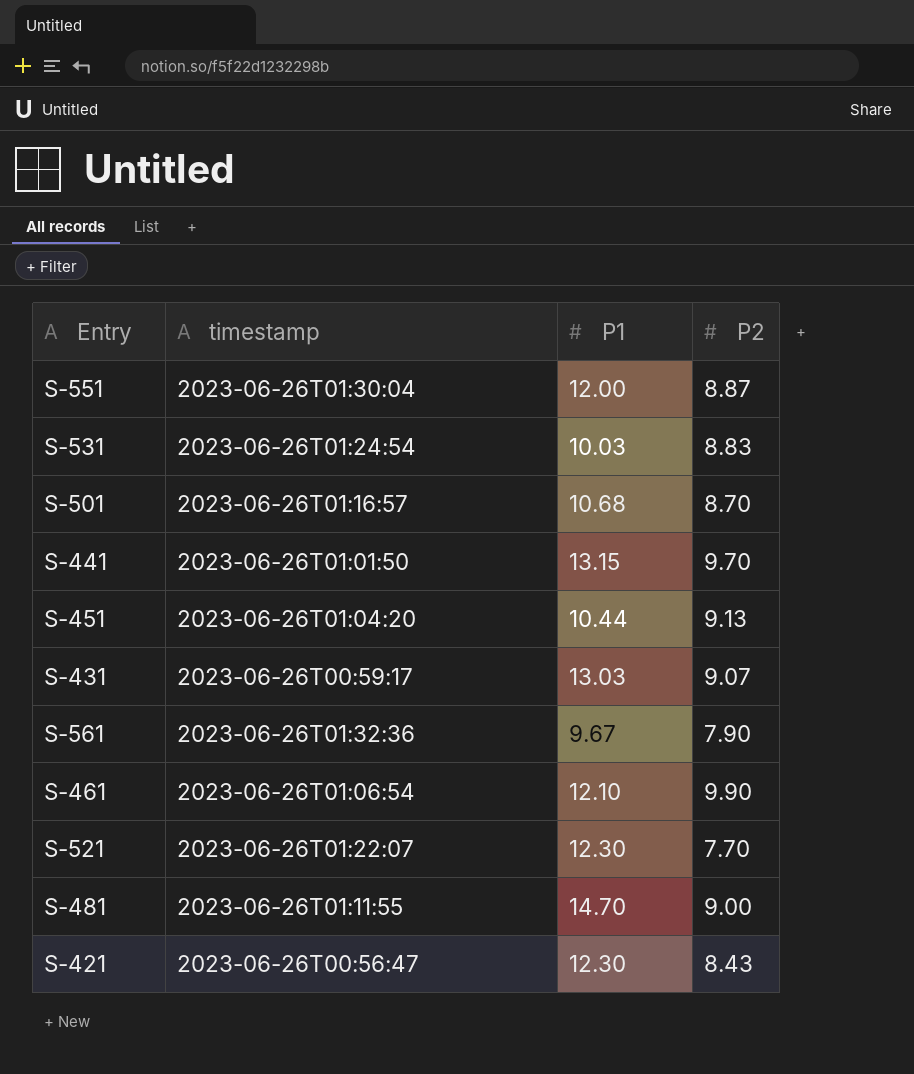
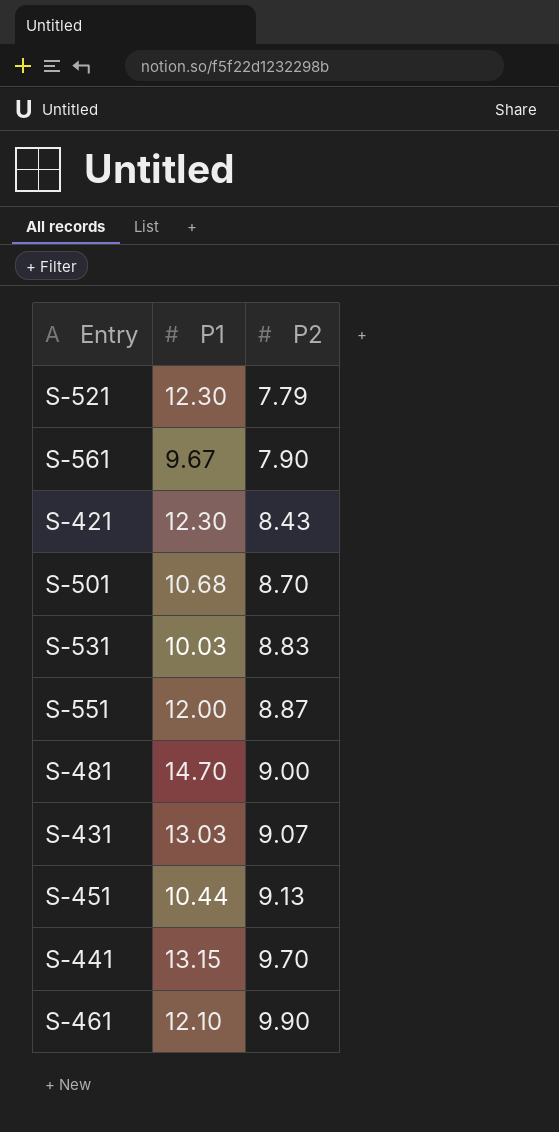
row order: none -> P2 ascending
column timestamp | position: 2 -> none
S-521 | P2: 7.70 -> 7.79

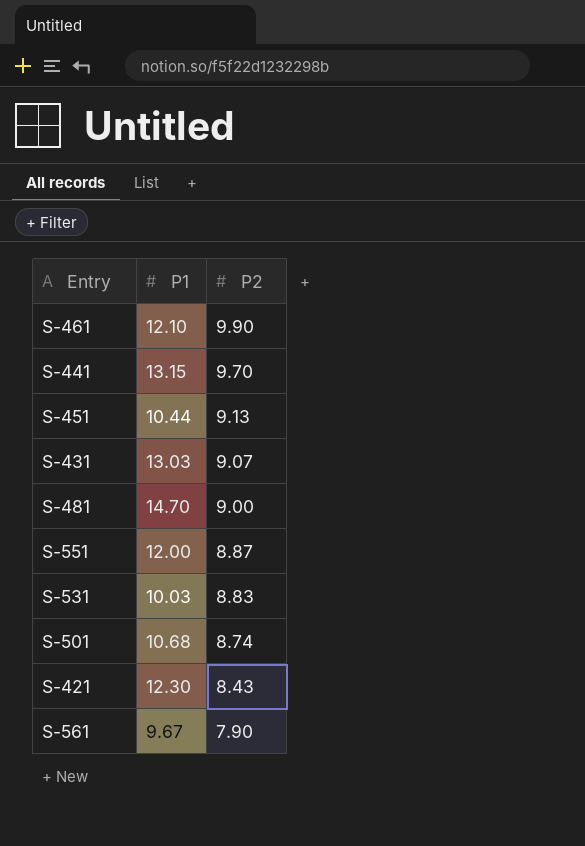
row order: P2 ascending -> P2 descending
row S-521: 12.30 | 7.79 -> none
S-501 | P2: 8.70 -> 8.74

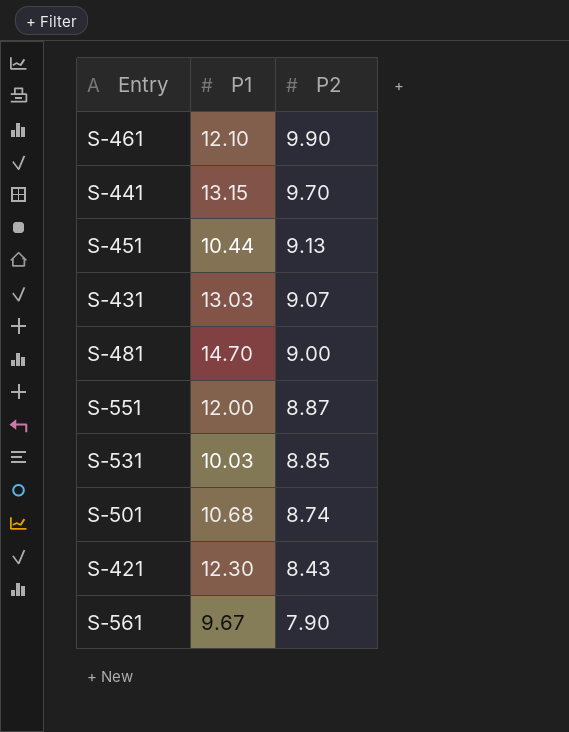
S-531 | P2: 8.83 -> 8.85

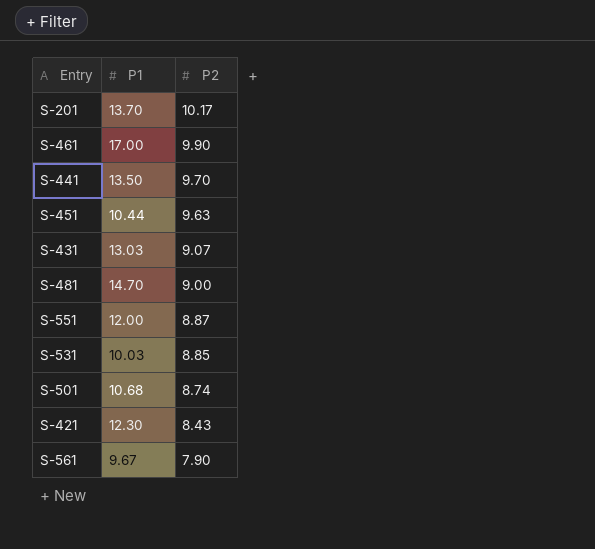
row S-201: none -> 13.70 | 10.17
S-461 | P1: 12.10 -> 17.00
S-441 | P1: 13.15 -> 13.50
S-451 | P2: 9.13 -> 9.63

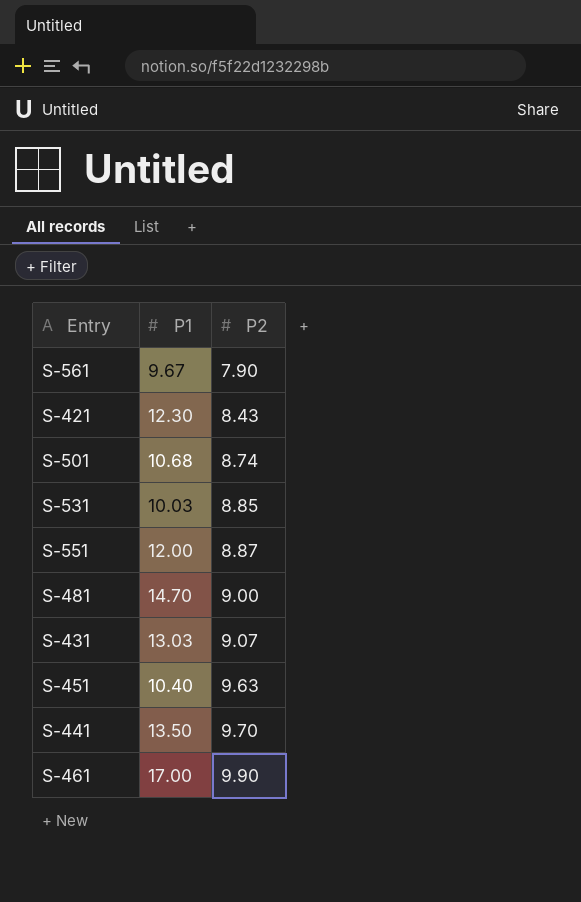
row order: P2 descending -> P2 ascending
row S-201: 13.70 | 10.17 -> none
S-451 | P1: 10.44 -> 10.40

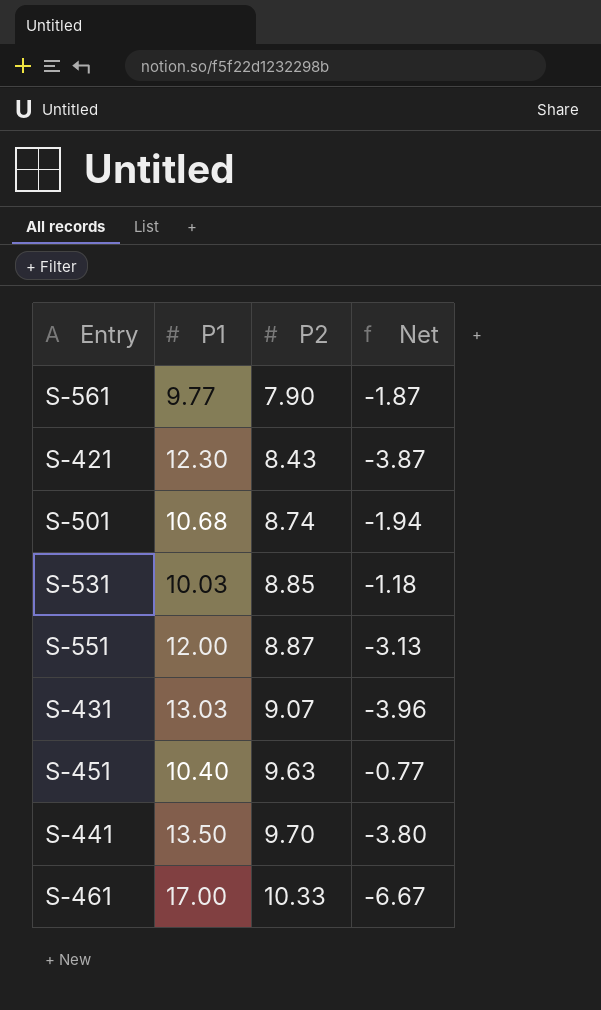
column Net | formula: none -> [P2] - [P1]
row S-481: 14.70 | 9.00 -> none
S-561 | P1: 9.67 -> 9.77
S-461 | P2: 9.90 -> 10.33

